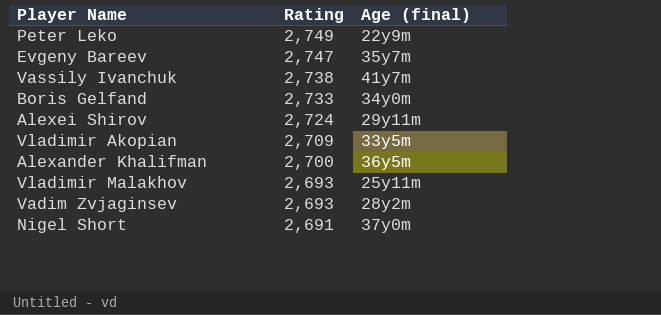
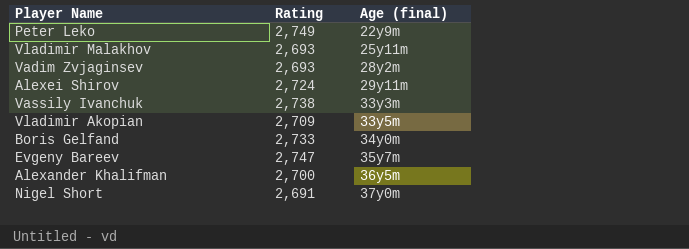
row order: Rating descending -> Age (final) ascending
Vassily Ivanchuk | Age (final): 41y7m -> 33y3m

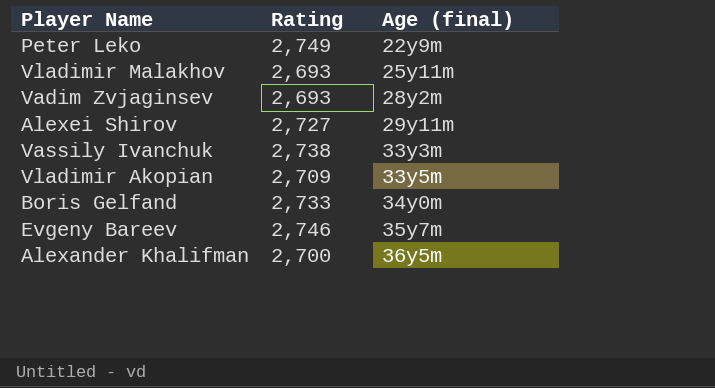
row Nigel Short: 2,691 | 37y0m -> none
Alexei Shirov | Rating: 2,724 -> 2,727
Evgeny Bareev | Rating: 2,747 -> 2,746

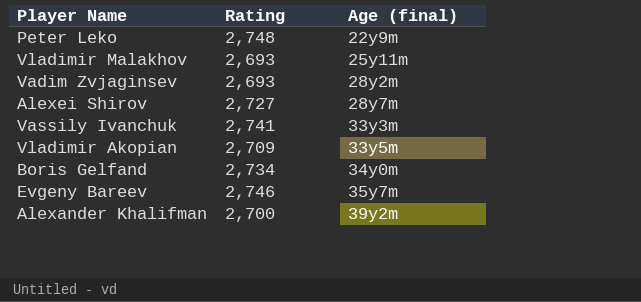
Peter Leko | Rating: 2,749 -> 2,748
Alexei Shirov | Age (final): 29y11m -> 28y7m
Vassily Ivanchuk | Rating: 2,738 -> 2,741
Boris Gelfand | Rating: 2,733 -> 2,734
Alexander Khalifman | Age (final): 36y5m -> 39y2m

